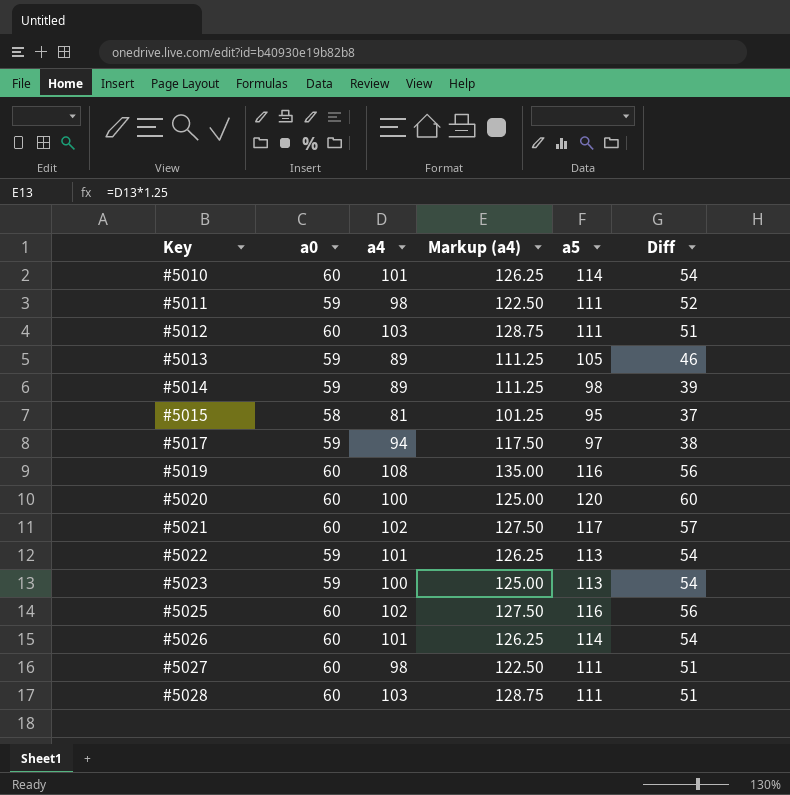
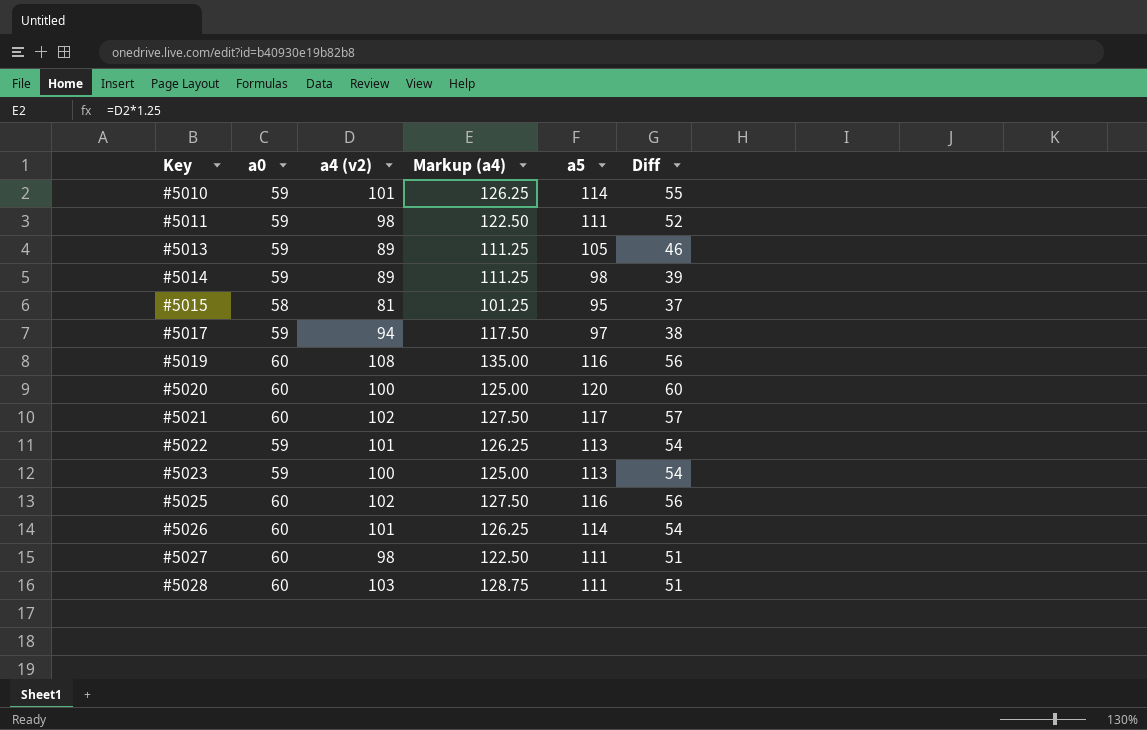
column name: a4 -> a4 (v2)
row #5012: 60 | 103 | 128.75 | 111 | 51 -> none
#5010 | a0: 60 -> 59
#5010 | Diff: 54 -> 55

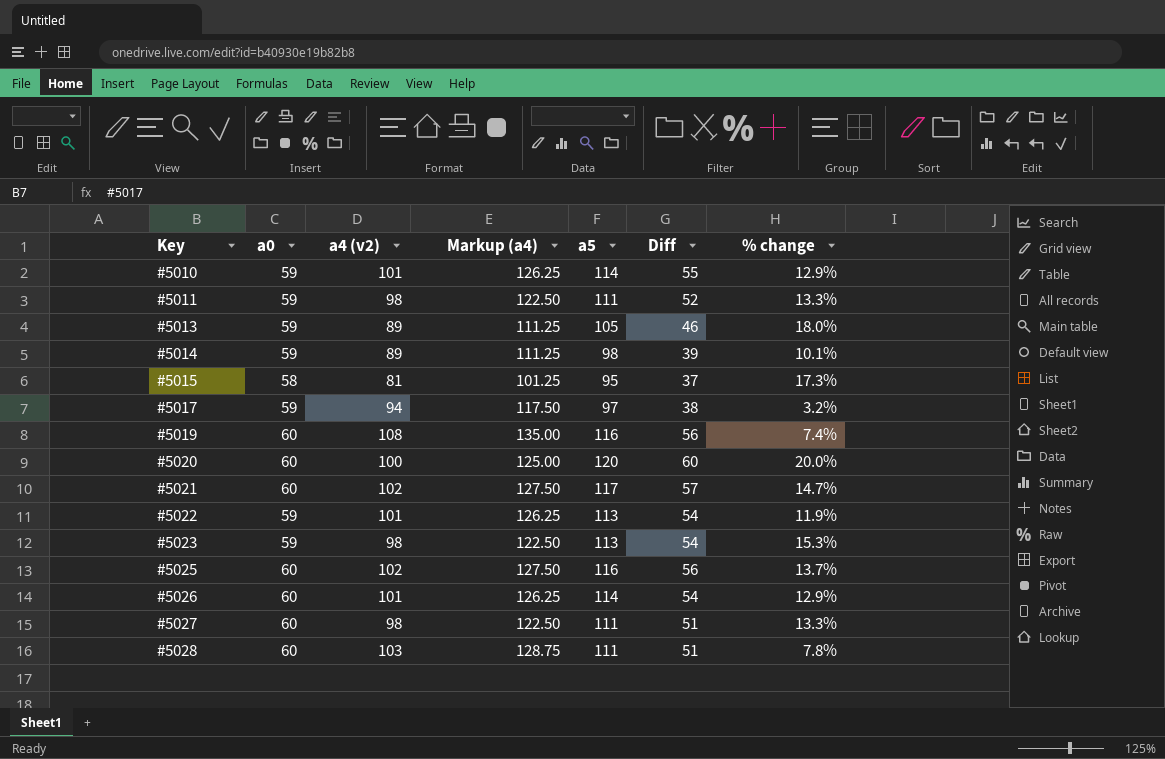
column % change | formula: none -> ([a5] - [a4 (v2)]) / [a4 (v2)]
#5023 | a4 (v2): 100 -> 98
#5023 | Markup (a4): 125.00 -> 122.50

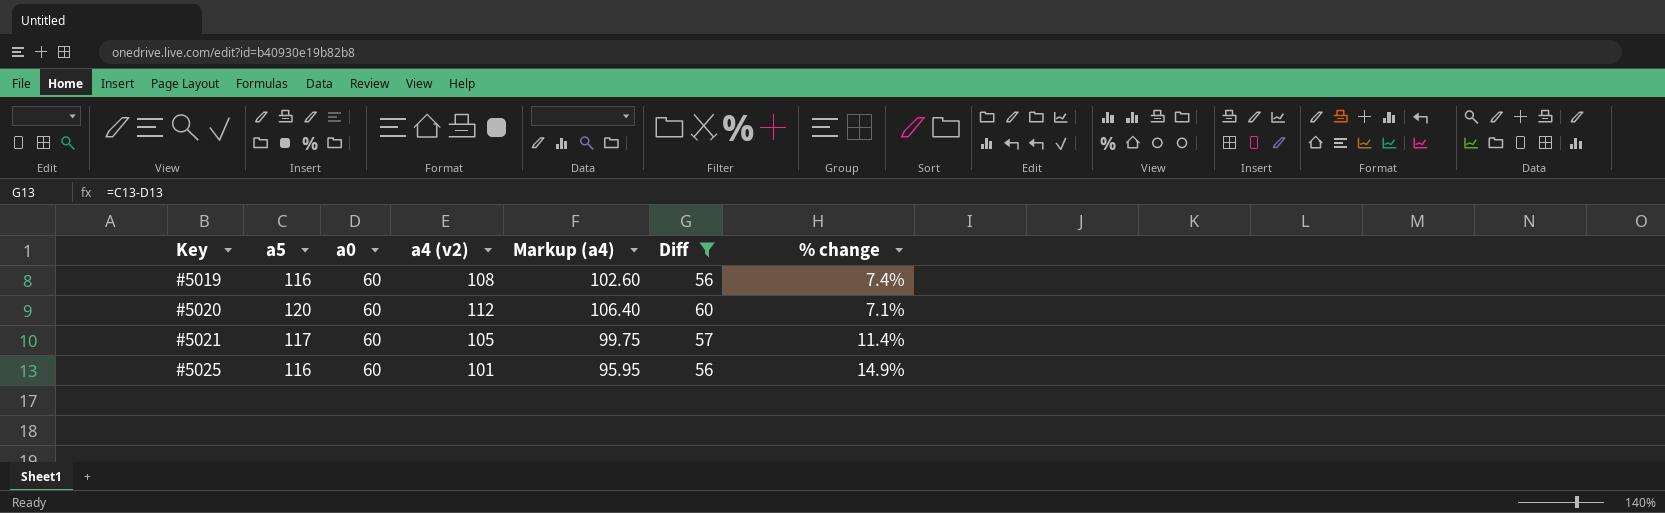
filter: none -> Diff >= 56
column a5 | position: 5 -> 2
column Markup (a4) | formula: [a4 (v2)] * 1.25 -> [a4 (v2)] * 0.95
#5020 | a4 (v2): 100 -> 112
#5020 | % change: 20.0% -> 7.1%
#5021 | a4 (v2): 102 -> 105
#5021 | % change: 14.7% -> 11.4%
#5025 | a4 (v2): 102 -> 101
#5025 | % change: 13.7% -> 14.9%

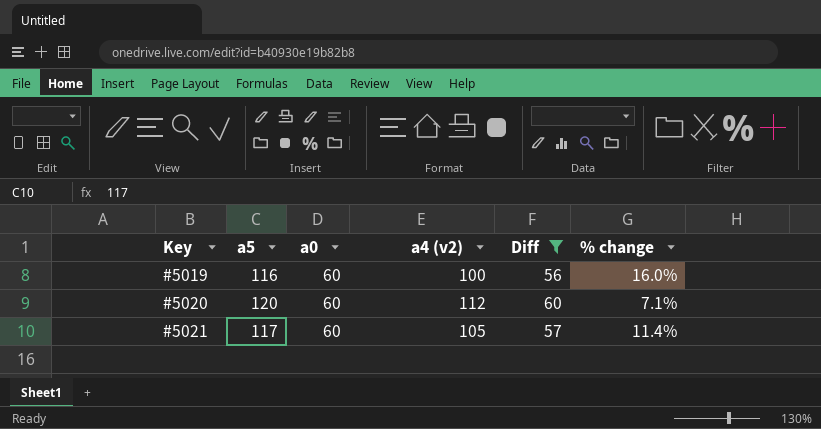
column Markup (a4) | formula: [a4 (v2)] * 0.95 -> none
row #5025: 116 | 60 | 101 | 95.95 | 56 | 14.9% -> none
#5019 | a4 (v2): 108 -> 100
#5019 | % change: 7.4% -> 16.0%

